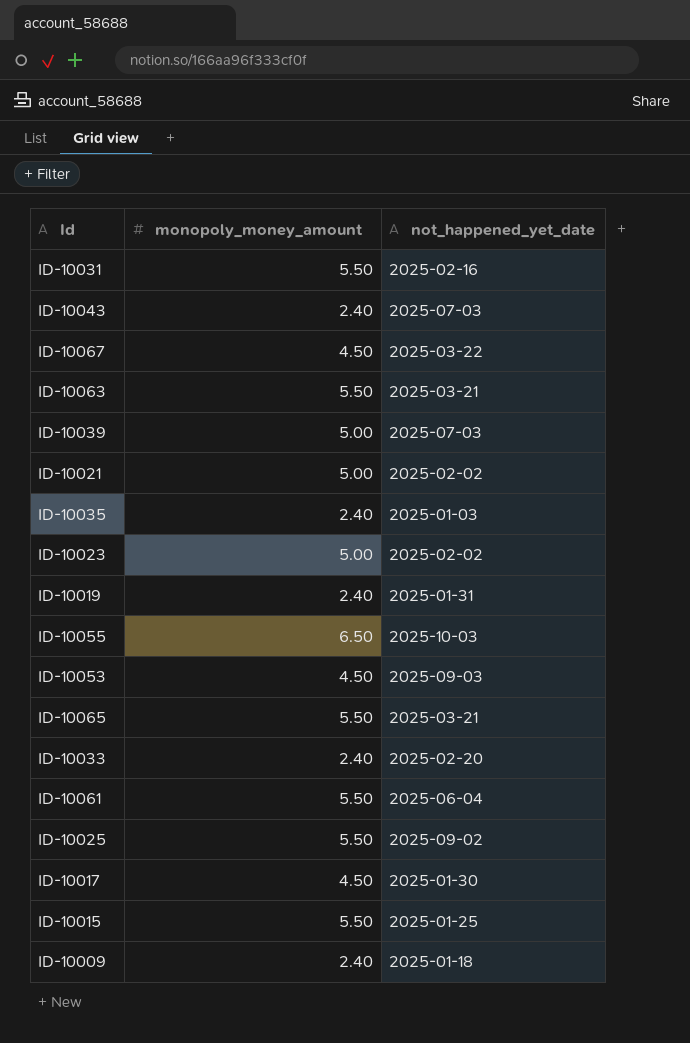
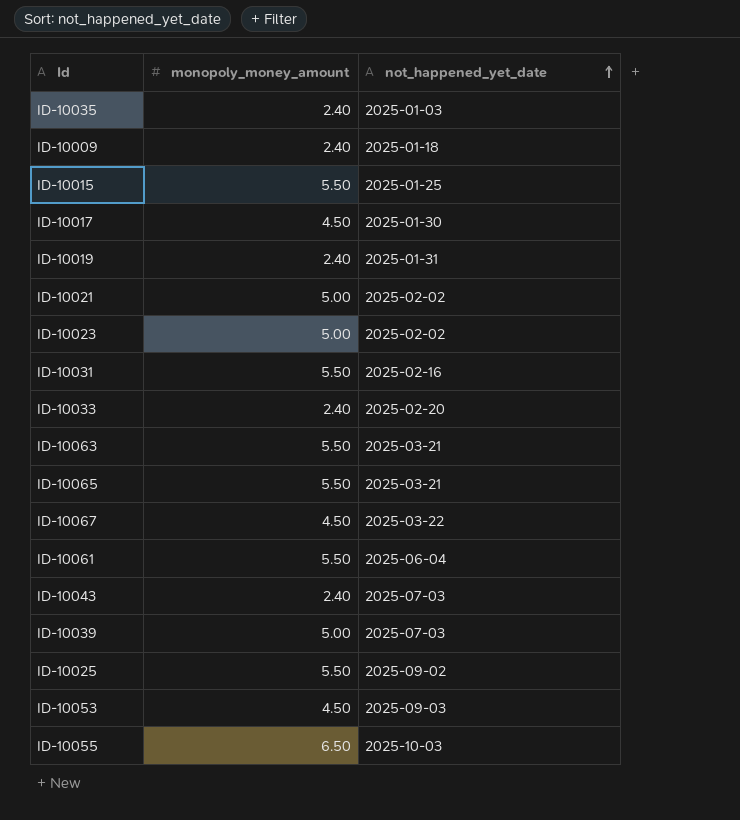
row order: none -> not_happened_yet_date ascending

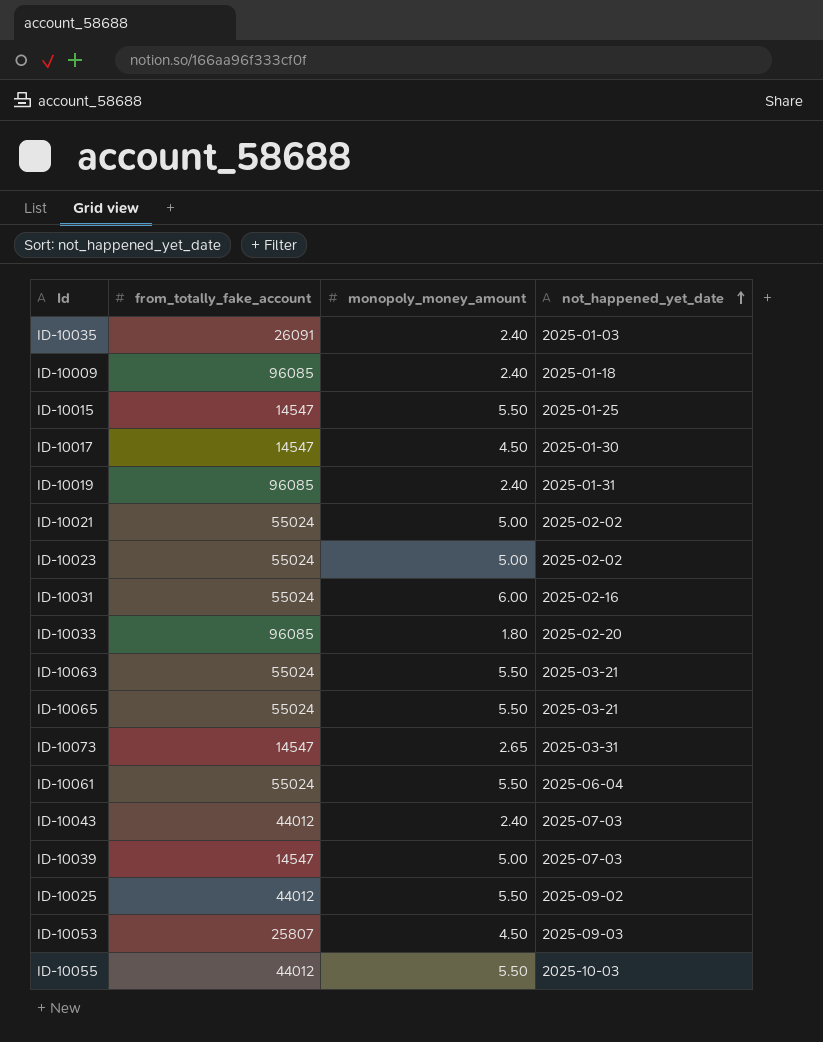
column from_totally_fake_account | position: none -> 2
row ID-10067: 4.50 | 2025-03-22 -> none
ID-10031 | monopoly_money_amount: 5.50 -> 6.00
ID-10033 | monopoly_money_amount: 2.40 -> 1.80
row ID-10073: none -> 14547 | 2.65 | 2025-03-31
ID-10055 | monopoly_money_amount: 6.50 -> 5.50

